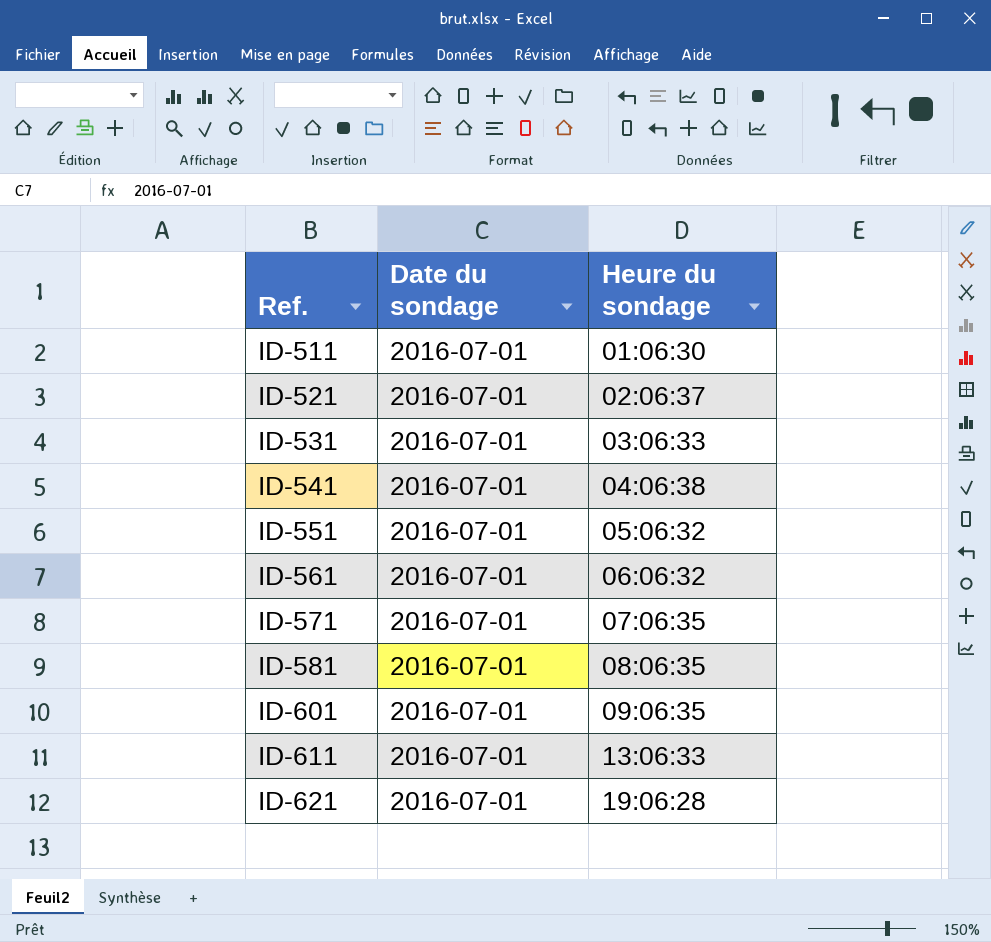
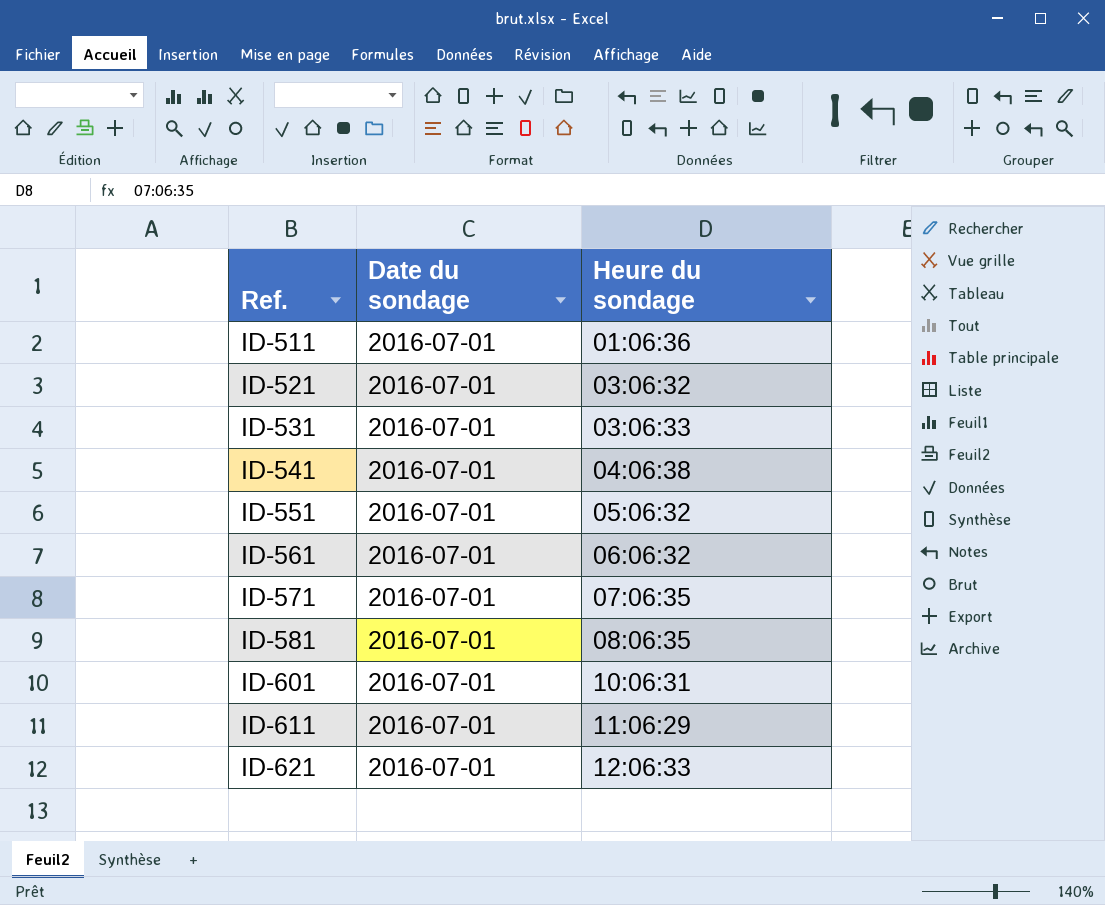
ID-511 | Heure du sondage: 01:06:30 -> 01:06:36
ID-521 | Heure du sondage: 02:06:37 -> 03:06:32
ID-601 | Heure du sondage: 09:06:35 -> 10:06:31
ID-611 | Heure du sondage: 13:06:33 -> 11:06:29
ID-621 | Heure du sondage: 19:06:28 -> 12:06:33

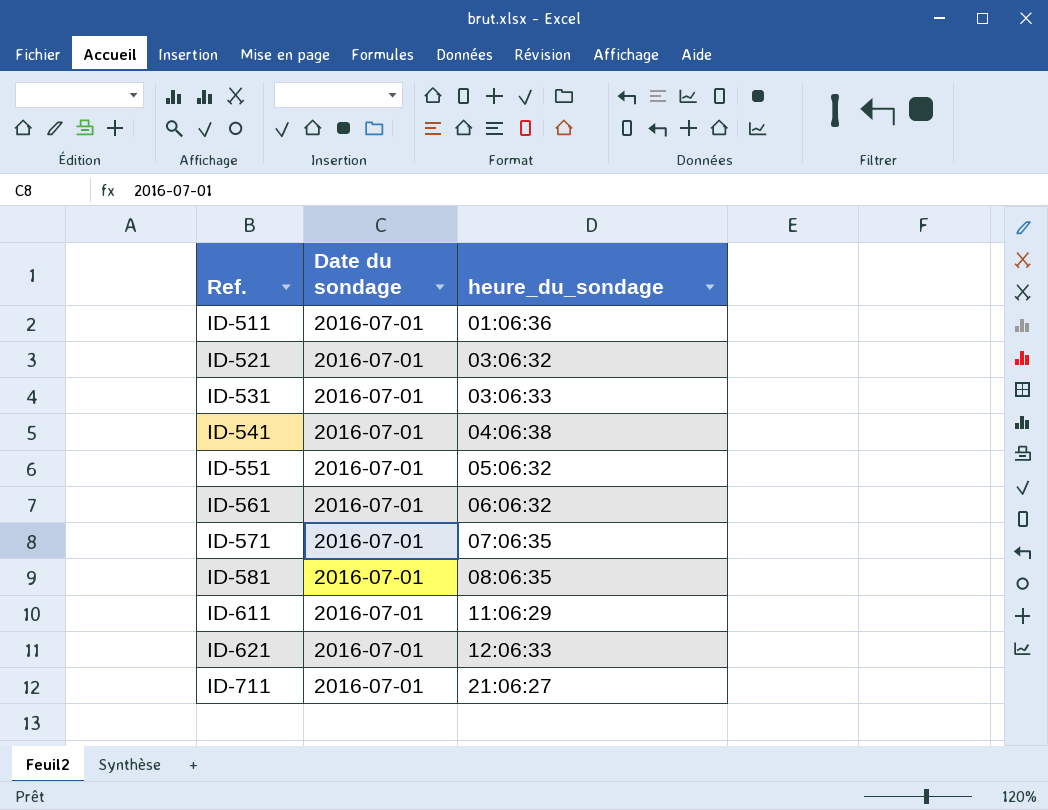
column name: Heure du sondage -> heure_du_sondage
row ID-601: 2016-07-01 | 10:06:31 -> none
row ID-711: none -> 2016-07-01 | 21:06:27

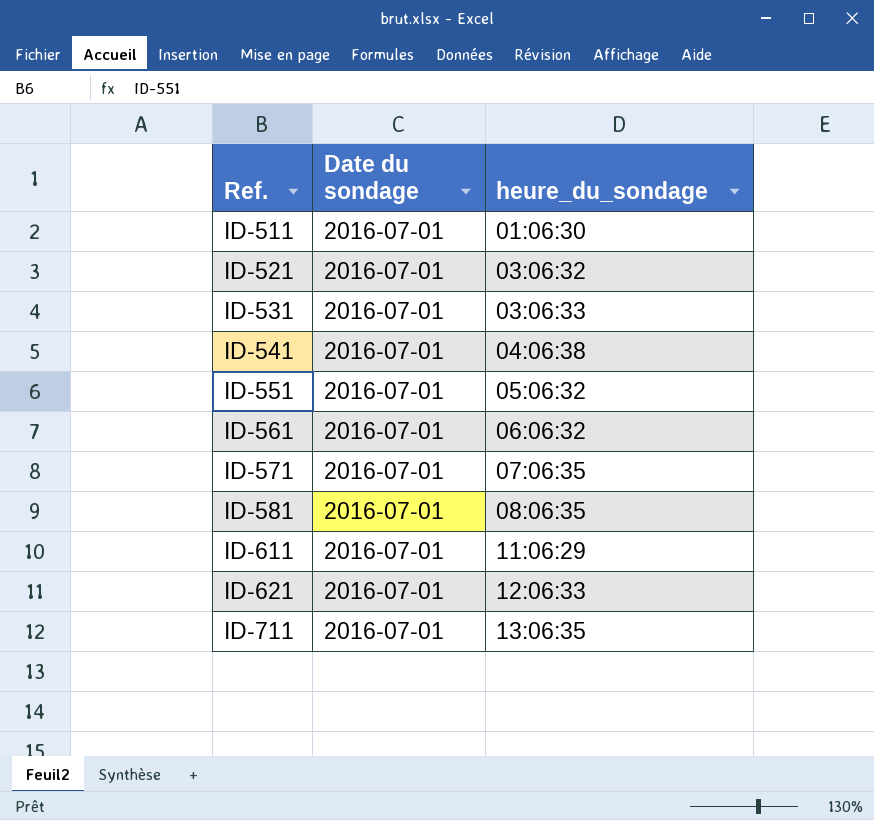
ID-511 | heure_du_sondage: 01:06:36 -> 01:06:30
ID-711 | heure_du_sondage: 21:06:27 -> 13:06:35

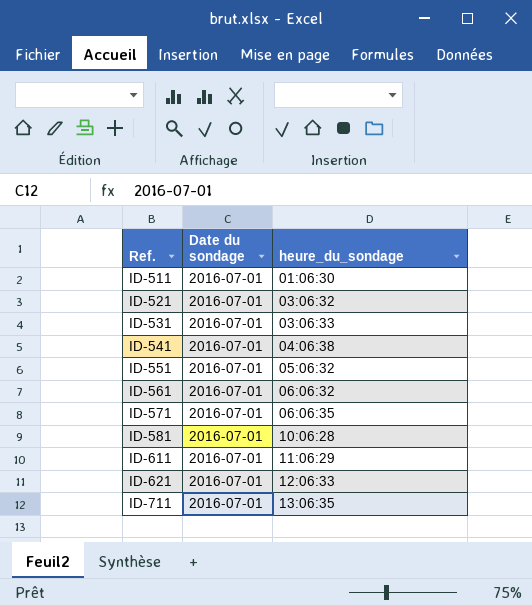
ID-571 | heure_du_sondage: 07:06:35 -> 06:06:35
ID-581 | heure_du_sondage: 08:06:35 -> 10:06:28

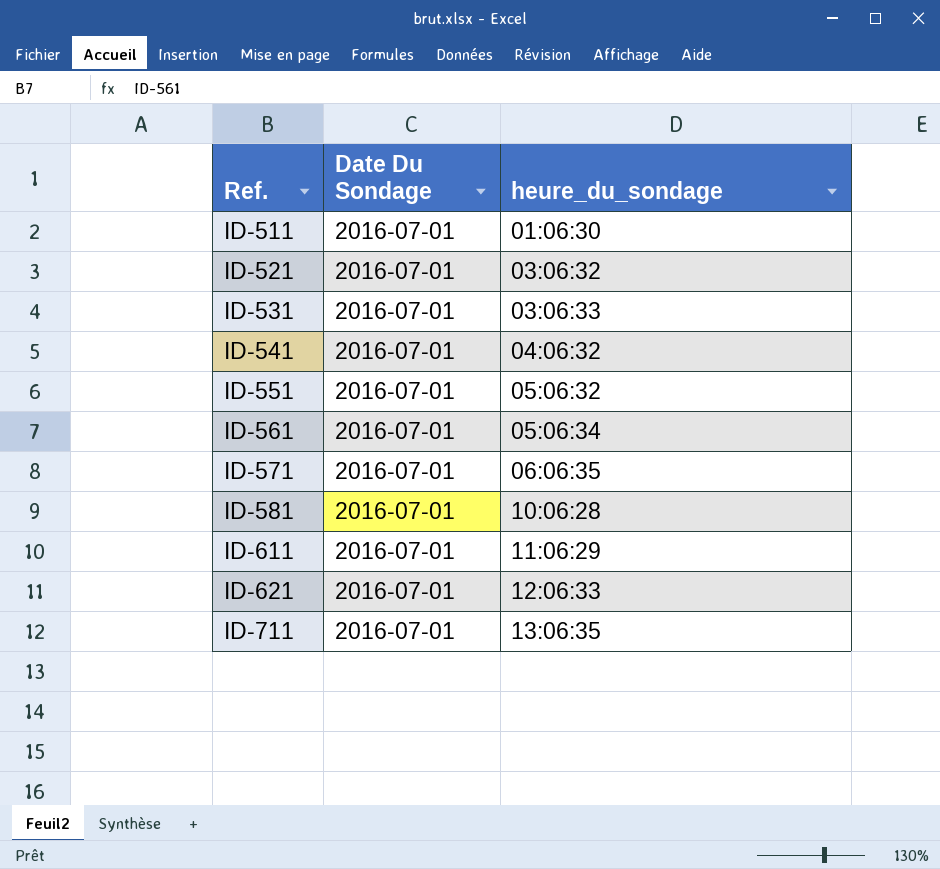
column name: Date du sondage -> Date Du Sondage
ID-541 | heure_du_sondage: 04:06:38 -> 04:06:32
ID-561 | heure_du_sondage: 06:06:32 -> 05:06:34

